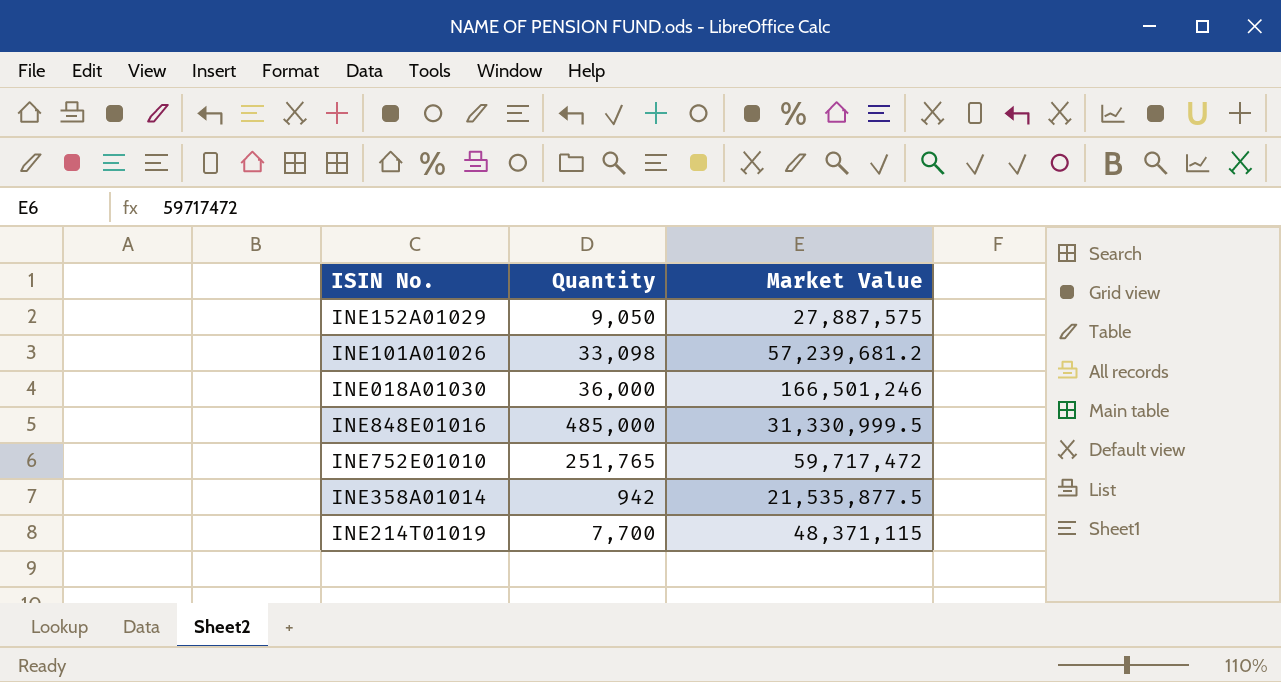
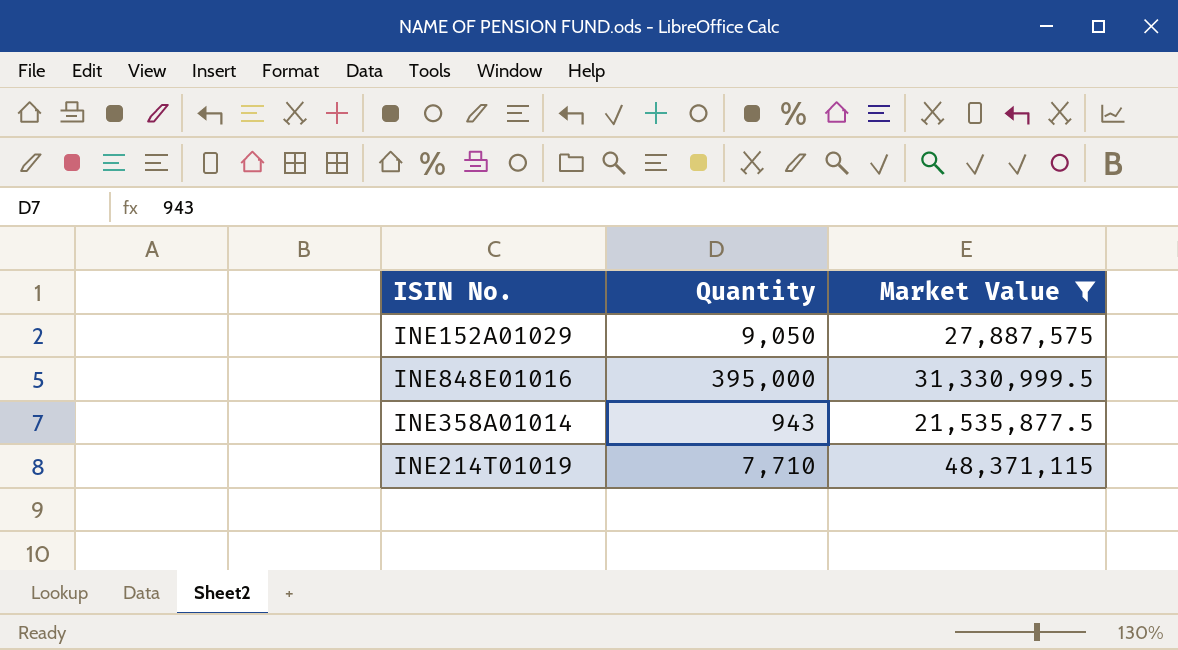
filter: none -> Market Value <= 48,371,115
INE848E01016 | Quantity: 485,000 -> 395,000
INE358A01014 | Quantity: 942 -> 943
INE214T01019 | Quantity: 7,700 -> 7,710

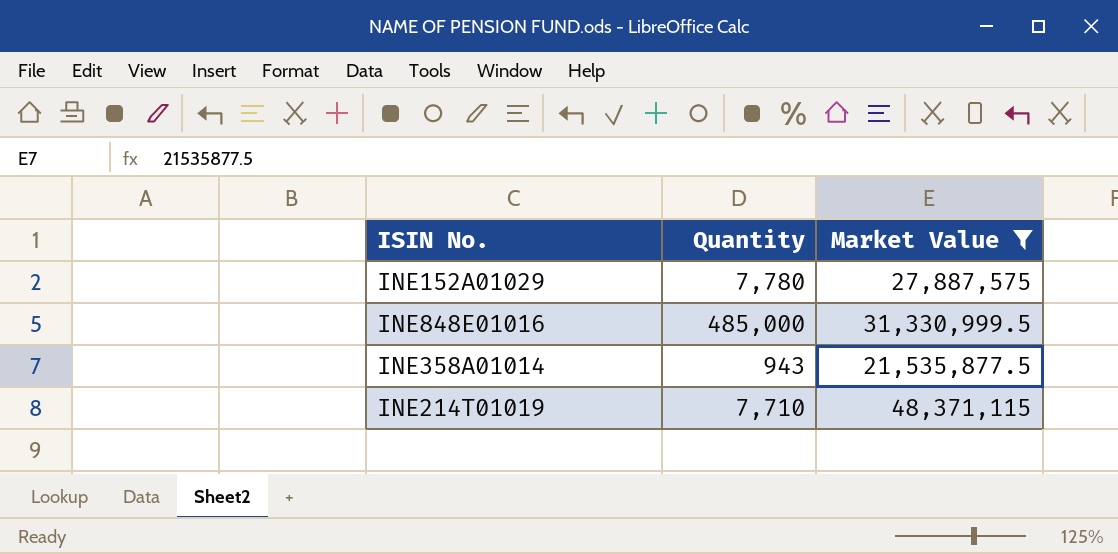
INE152A01029 | Quantity: 9,050 -> 7,780
INE848E01016 | Quantity: 395,000 -> 485,000

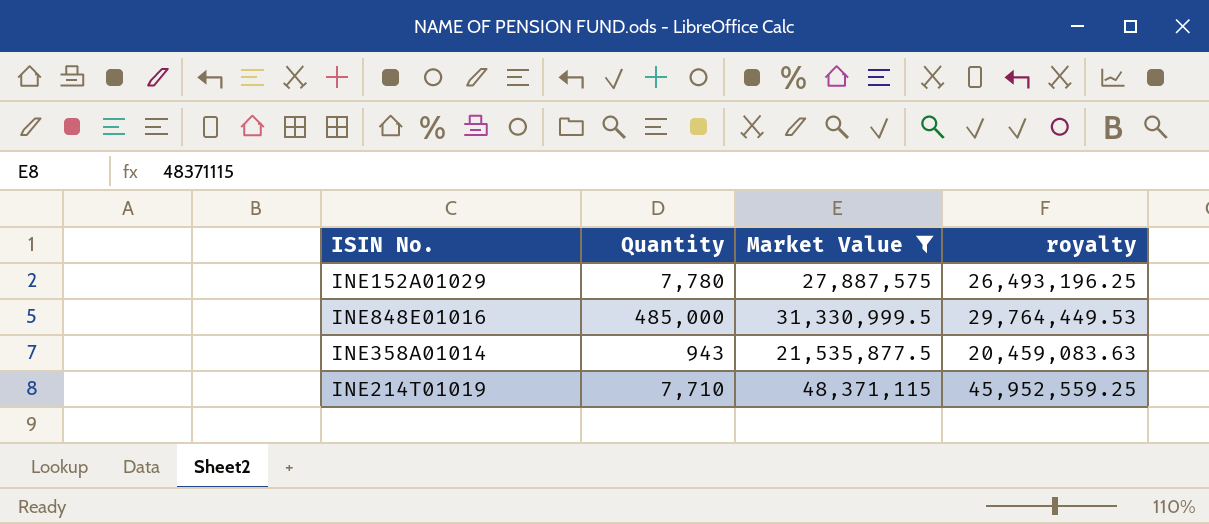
column royalty | formula: none -> [Market Value] * 0.95

